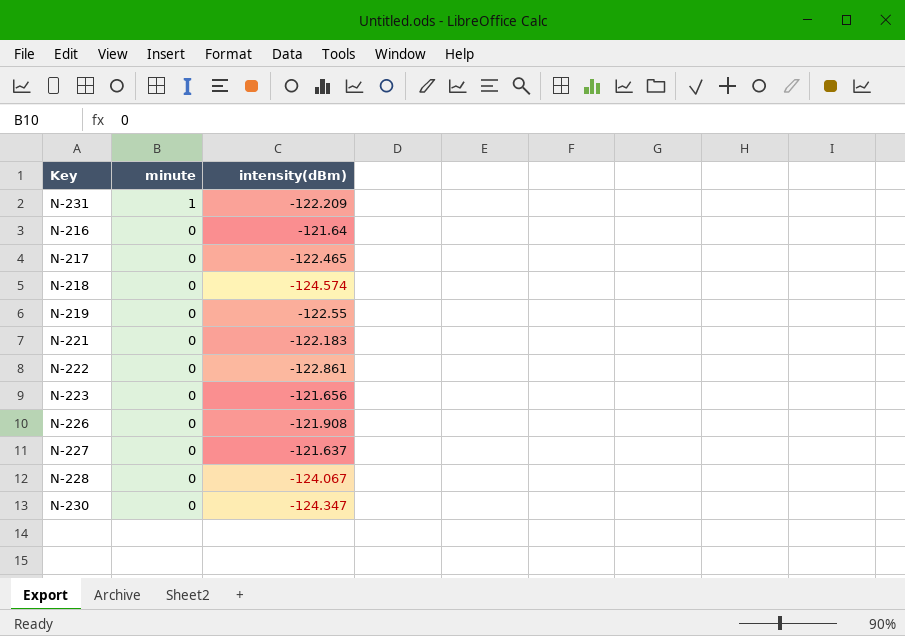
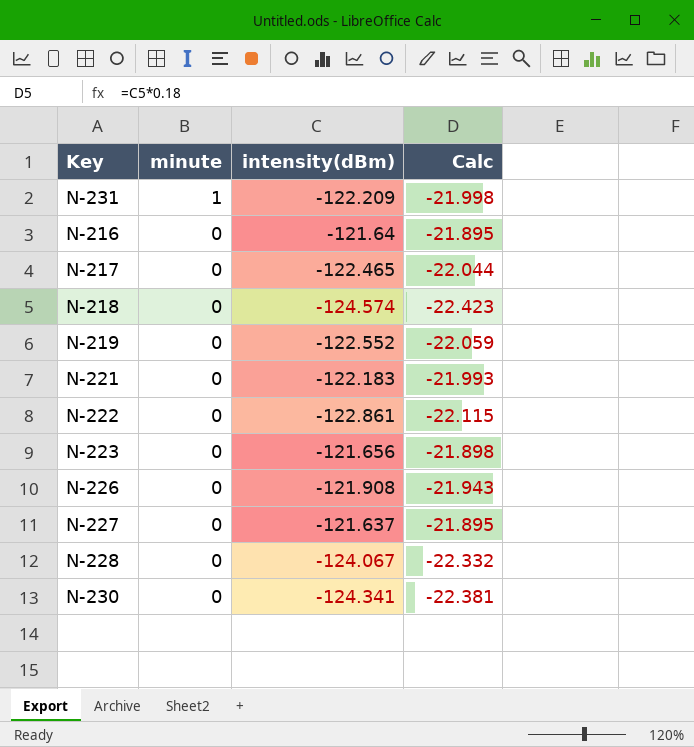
column Calc | formula: none -> [intensity(dBm)] * 0.18
N-219 | intensity(dBm): -122.55 -> -122.552
N-230 | intensity(dBm): -124.347 -> -124.341

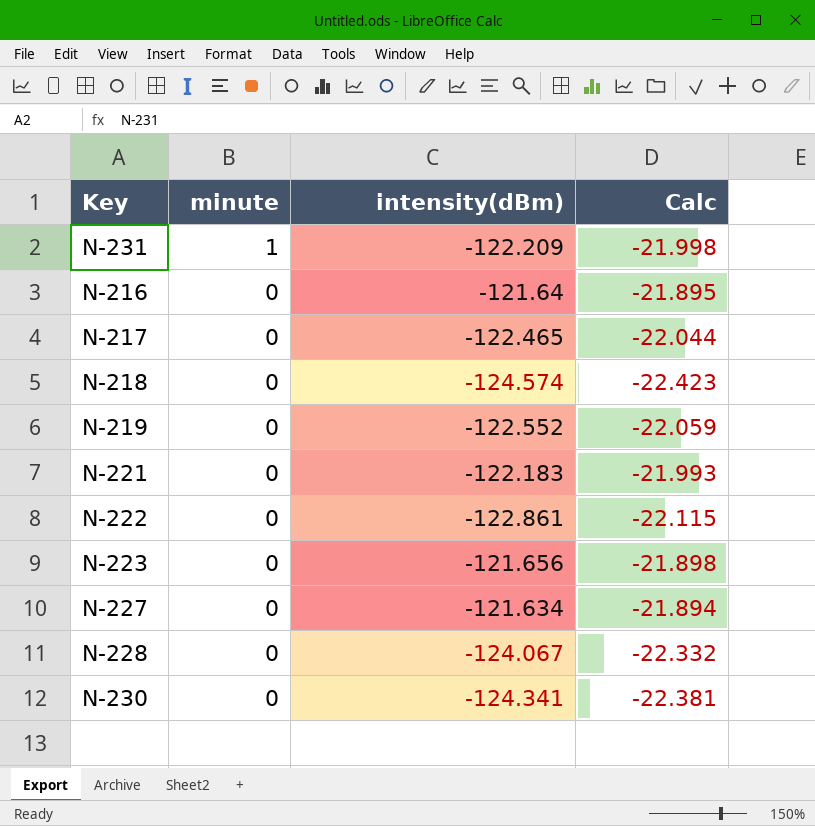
row N-226: 0 | -121.908 | -21.943 -> none
N-227 | intensity(dBm): -121.637 -> -121.634
N-227 | Calc: -21.895 -> -21.894

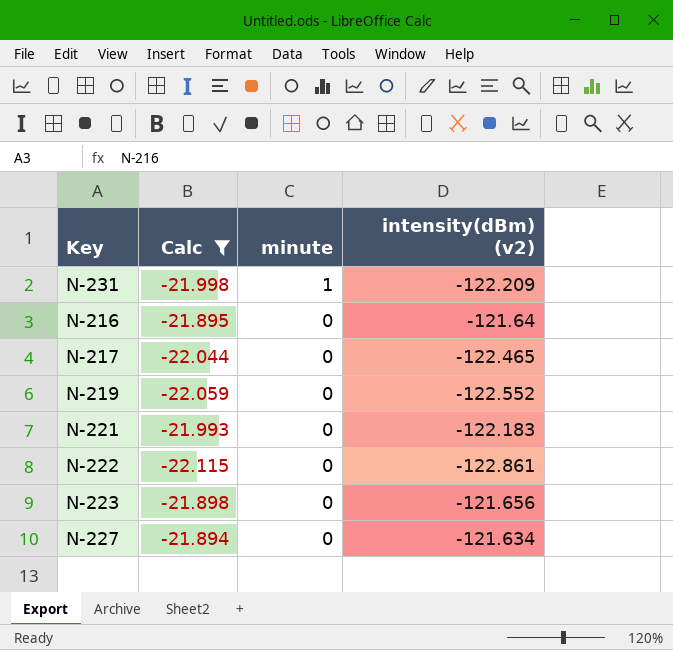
filter: none -> Calc >= -22.115
column Calc | position: 4 -> 2
column name: intensity(dBm) -> intensity(dBm) (v2)

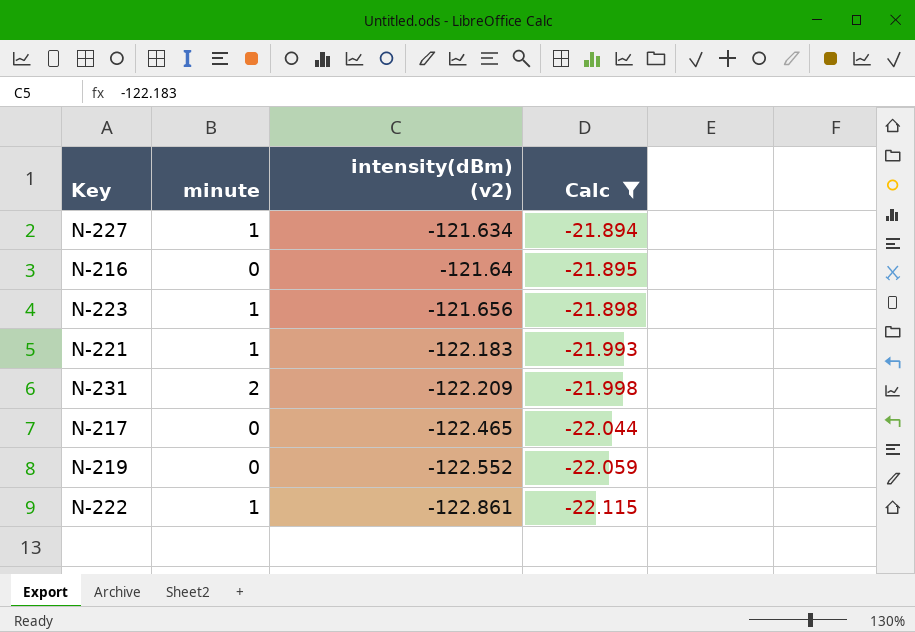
row order: minute descending -> intensity(dBm) (v2) descending
column Calc | position: 2 -> 4
N-227 | minute: 0 -> 1
N-223 | minute: 0 -> 1
N-221 | minute: 0 -> 1
N-231 | minute: 1 -> 2
N-222 | minute: 0 -> 1

